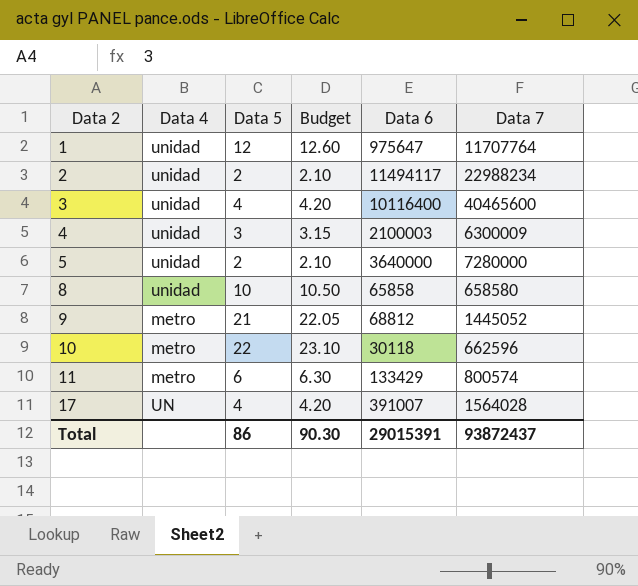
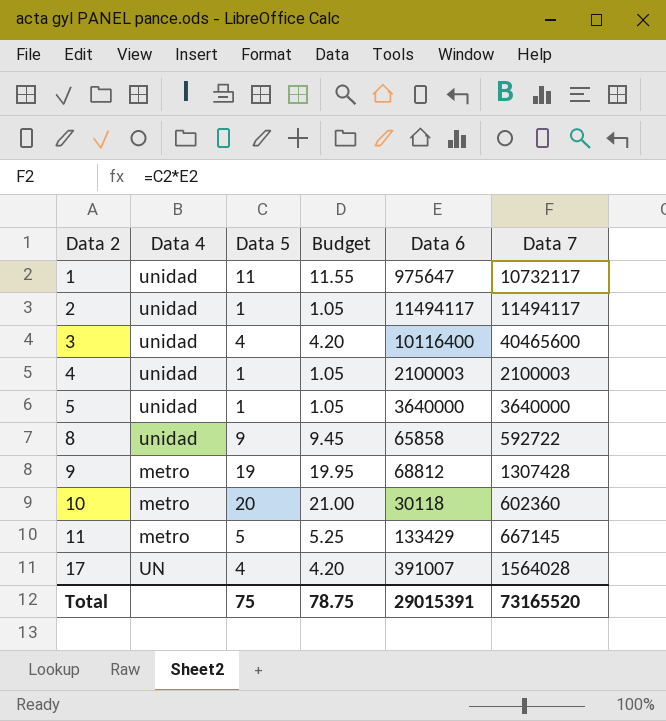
1 | Data 5: 12 -> 11
1 | Budget: 12.60 -> 11.55
1 | Data 7: 11707764 -> 10732117
2 | Data 5: 2 -> 1
2 | Budget: 2.10 -> 1.05
2 | Data 7: 22988234 -> 11494117
4 | Data 5: 3 -> 1
4 | Budget: 3.15 -> 1.05
4 | Data 7: 6300009 -> 2100003
5 | Data 5: 2 -> 1
5 | Budget: 2.10 -> 1.05
5 | Data 7: 7280000 -> 3640000
8 | Data 5: 10 -> 9
8 | Budget: 10.50 -> 9.45
8 | Data 7: 658580 -> 592722
9 | Data 5: 21 -> 19
9 | Budget: 22.05 -> 19.95
9 | Data 7: 1445052 -> 1307428
10 | Data 5: 22 -> 20
10 | Budget: 23.10 -> 21.00
10 | Data 7: 662596 -> 602360
11 | Data 5: 6 -> 5
11 | Budget: 6.30 -> 5.25
11 | Data 7: 800574 -> 667145
Total | Data 5: 86 -> 75
Total | Budget: 90.30 -> 78.75
Total | Data 7: 93872437 -> 73165520

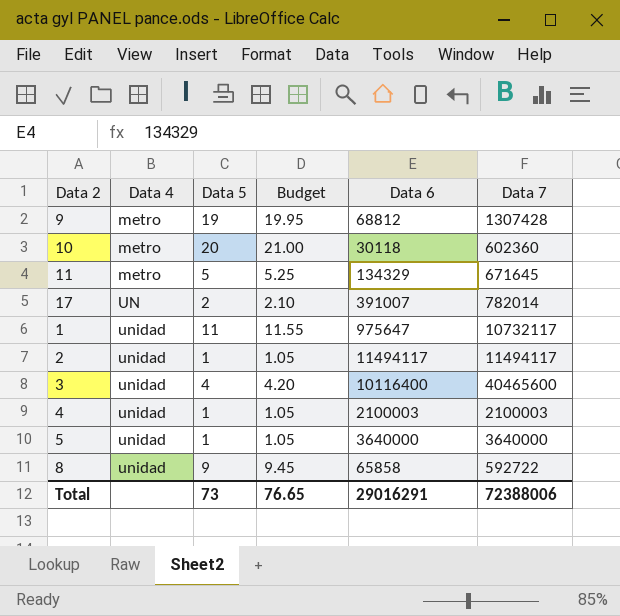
row order: Data 2 ascending -> Data 4 ascending
11 | Data 6: 133429 -> 134329
11 | Data 7: 667145 -> 671645
17 | Data 5: 4 -> 2
17 | Budget: 4.20 -> 2.10
17 | Data 7: 1564028 -> 782014
Total | Data 5: 75 -> 73
Total | Budget: 78.75 -> 76.65
Total | Data 6: 29015391 -> 29016291
Total | Data 7: 73165520 -> 72388006

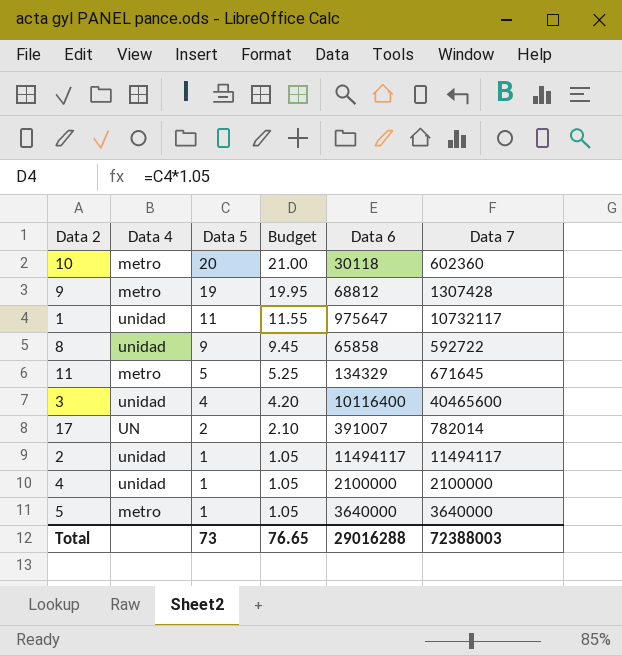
row order: Data 4 ascending -> Data 5 descending
4 | Data 6: 2100003 -> 2100000
4 | Data 7: 2100003 -> 2100000
5 | Data 4: unidad -> metro
Total | Data 6: 29016291 -> 29016288
Total | Data 7: 72388006 -> 72388003

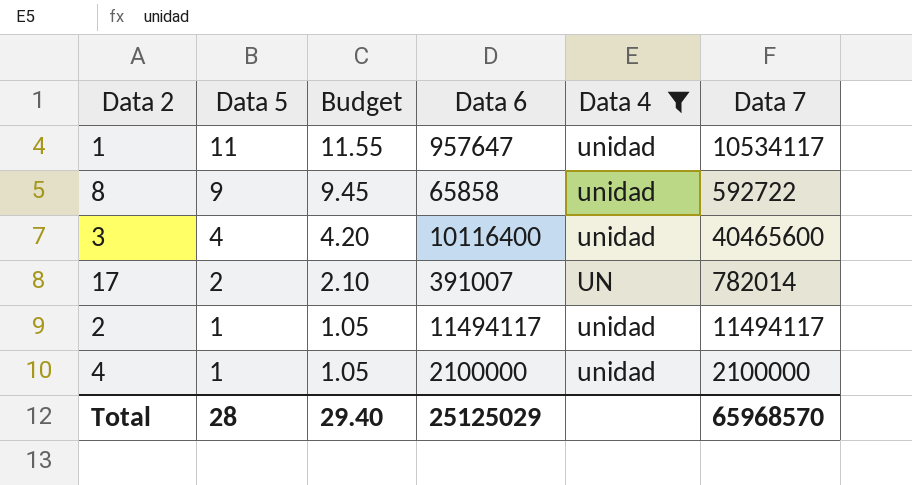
filter: none -> Data 4 != metro
column Data 4 | position: 2 -> 5
1 | Data 6: 975647 -> 957647
1 | Data 7: 10732117 -> 10534117
Total | Data 5: 73 -> 28
Total | Budget: 76.65 -> 29.40
Total | Data 6: 29016288 -> 25125029
Total | Data 7: 72388003 -> 65968570

